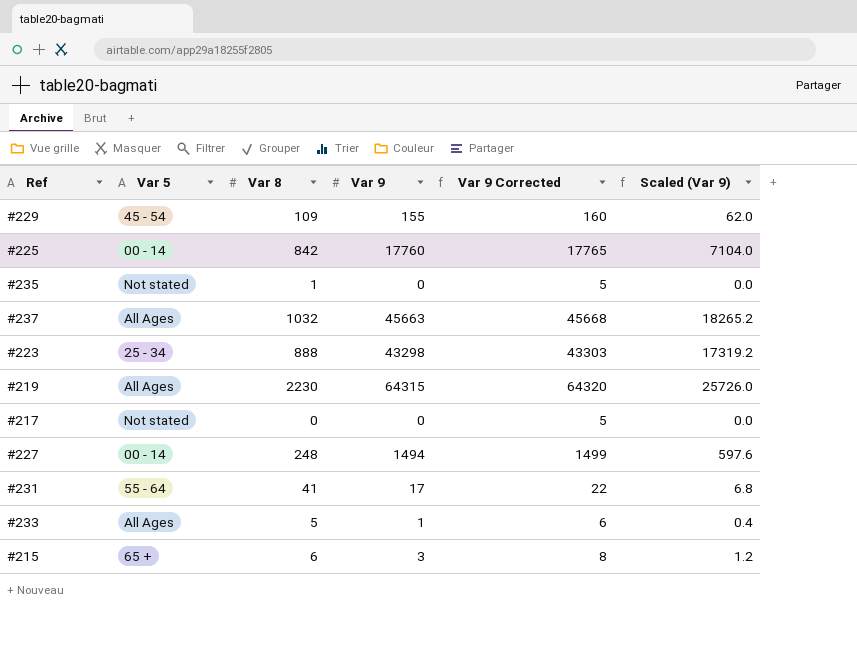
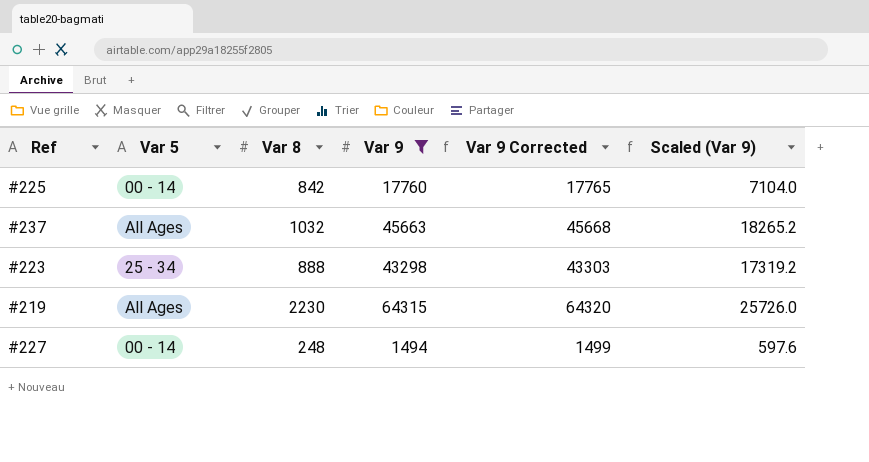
filter: none -> Var 9 >= 1494

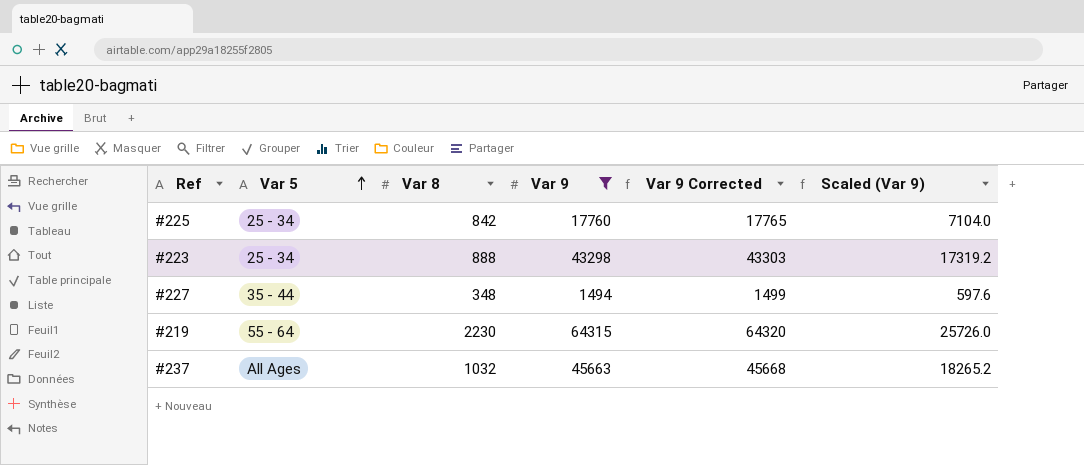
row order: none -> Var 5 ascending
#225 | Var 5: 00 - 14 -> 25 - 34
#227 | Var 5: 00 - 14 -> 35 - 44
#227 | Var 8: 248 -> 348
#219 | Var 5: All Ages -> 55 - 64

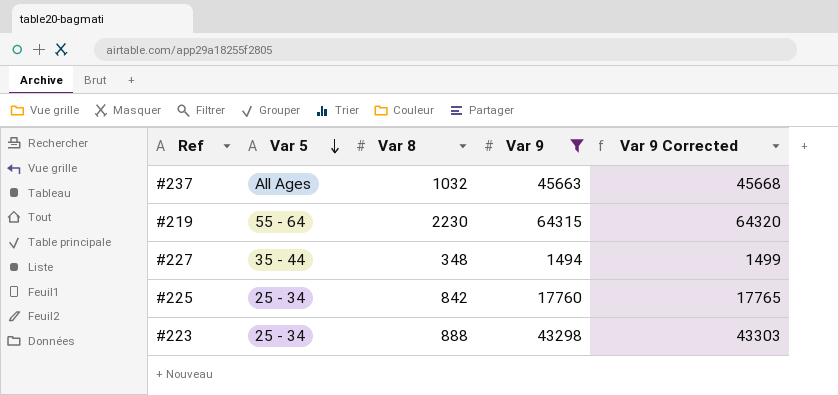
row order: Var 5 ascending -> Var 5 descending
column Scaled (Var 9) | formula: [Var 9] * 0.4 -> none

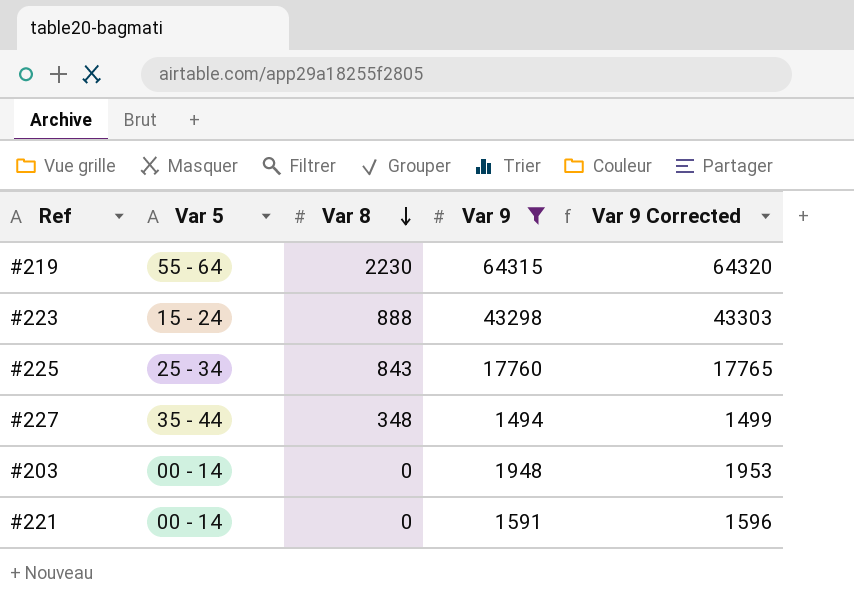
row order: Var 5 descending -> Var 8 descending
row #237: All Ages | 1032 | 45663 | 45668 -> none
#223 | Var 5: 25 - 34 -> 15 - 24
#225 | Var 8: 842 -> 843
row #203: none -> 00 - 14 | 0 | 1948 | 1953
row #221: none -> 00 - 14 | 0 | 1591 | 1596

